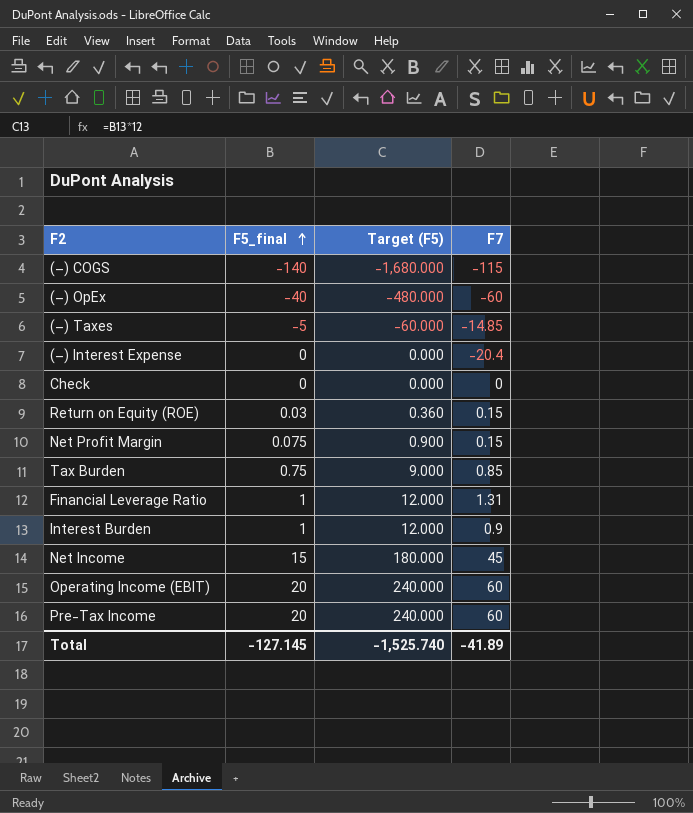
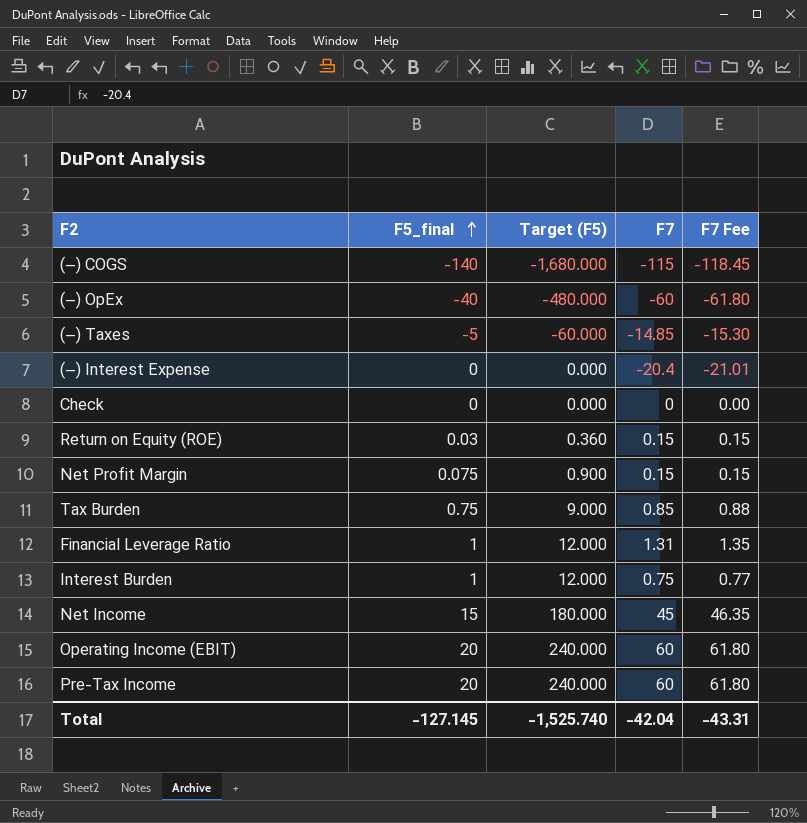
column F7 Fee | formula: none -> [F7] * 1.03
Interest Burden | F7: 0.9 -> 0.75
Total | F7: -41.89 -> -42.04

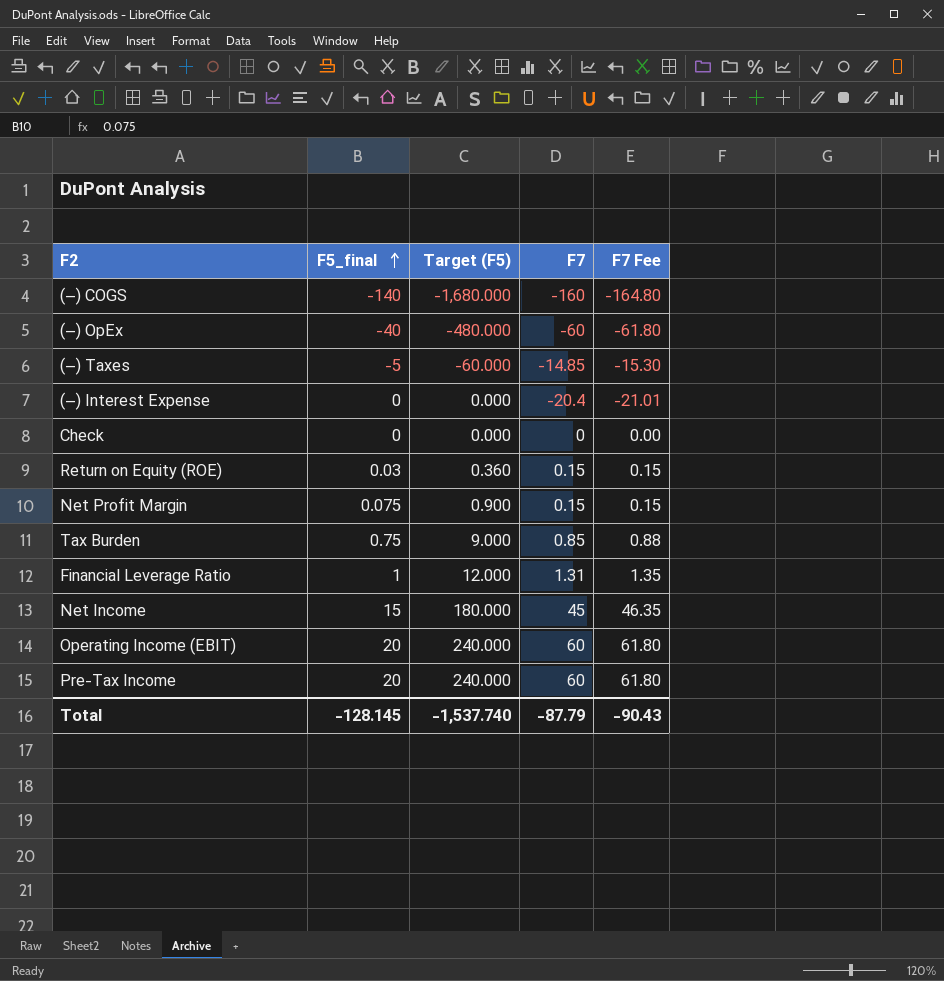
row Interest Burden: 1 | 12.000 | 0.75 | 0.77 -> none
(–) COGS | F7: -115 -> -160
(–) COGS | F7 Fee: -118.45 -> -164.80
Total | F5_final: -127.145 -> -128.145
Total | Target (F5): -1,525.740 -> -1,537.740
Total | F7: -42.04 -> -87.79
Total | F7 Fee: -43.31 -> -90.43

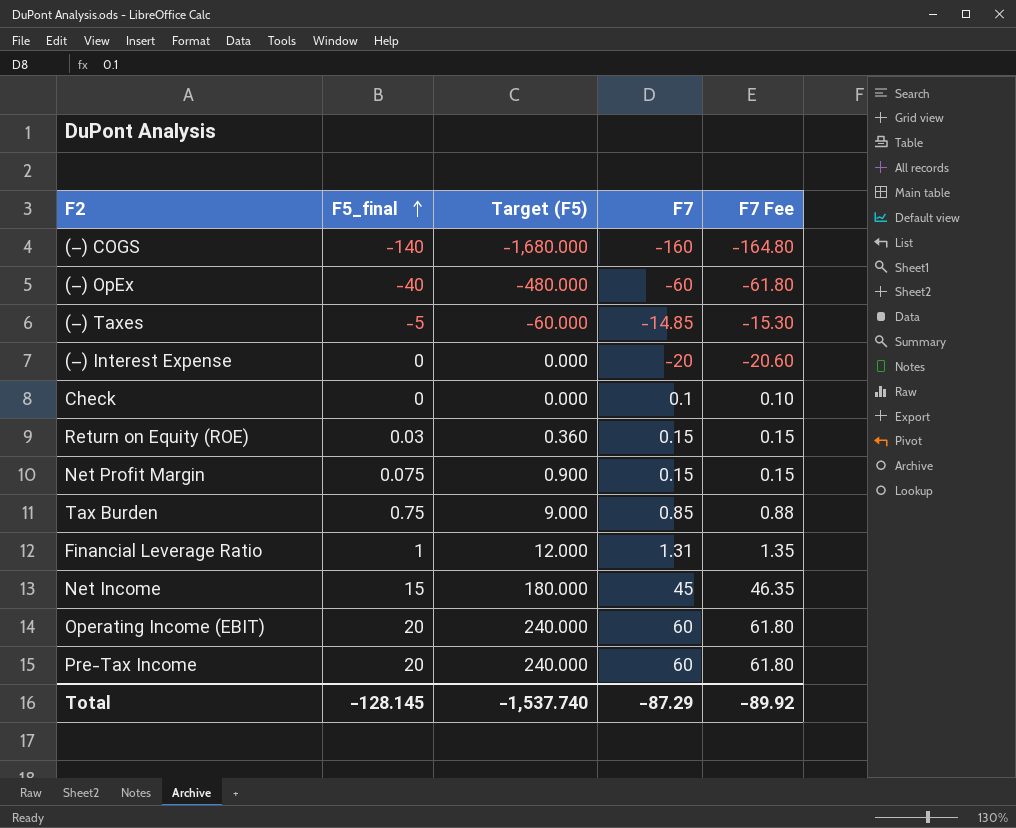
(–) Interest Expense | F7: -20.4 -> -20
(–) Interest Expense | F7 Fee: -21.01 -> -20.60
Check | F7: 0 -> 0.1
Check | F7 Fee: 0.00 -> 0.10
Total | F7: -87.79 -> -87.29
Total | F7 Fee: -90.43 -> -89.92

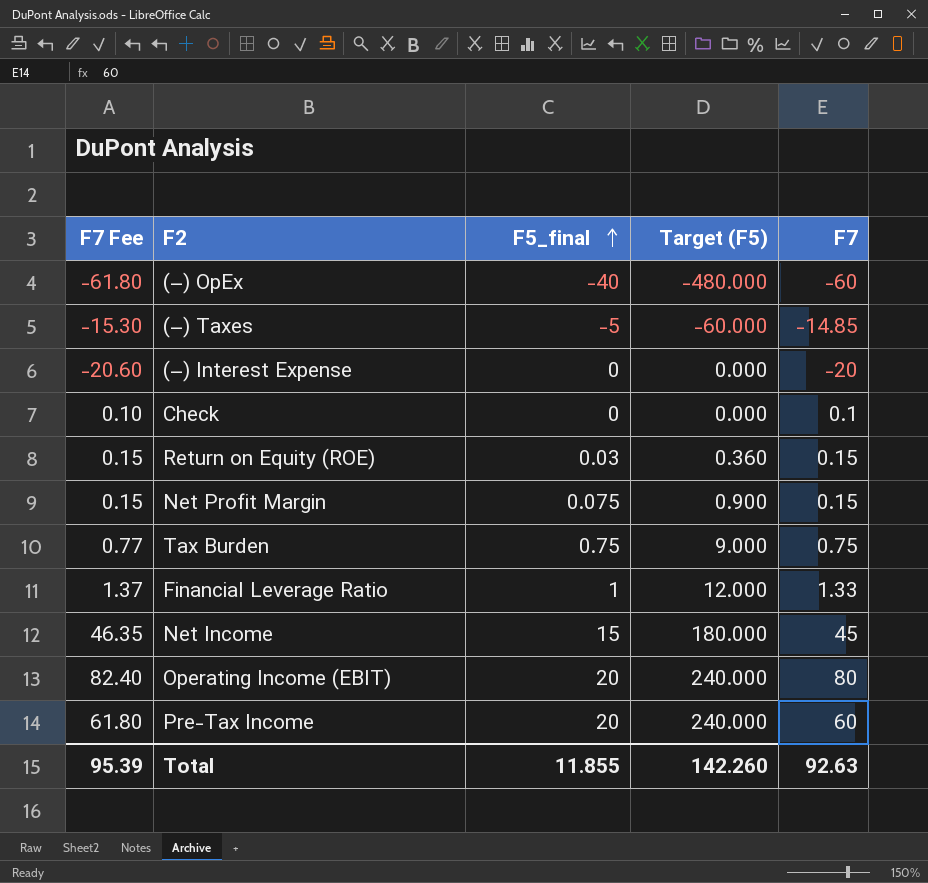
column F7 Fee | position: 5 -> 1
row (–) COGS: -140 | -1,680.000 | -160 | -164.80 -> none
Tax Burden | F7 Fee: 0.88 -> 0.77
Tax Burden | F7: 0.85 -> 0.75
Financial Leverage Ratio | F7 Fee: 1.35 -> 1.37
Financial Leverage Ratio | F7: 1.31 -> 1.33
Operating Income (EBIT) | F7 Fee: 61.80 -> 82.40
Operating Income (EBIT) | F7: 60 -> 80
Total | F7 Fee: -89.92 -> 95.39
Total | F5_final: -128.145 -> 11.855
Total | Target (F5): -1,537.740 -> 142.260
Total | F7: -87.29 -> 92.63

